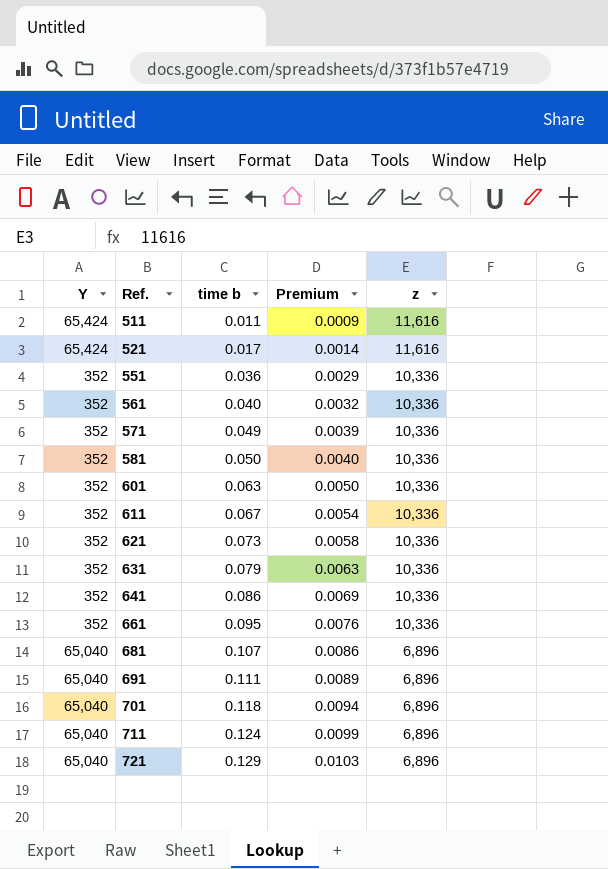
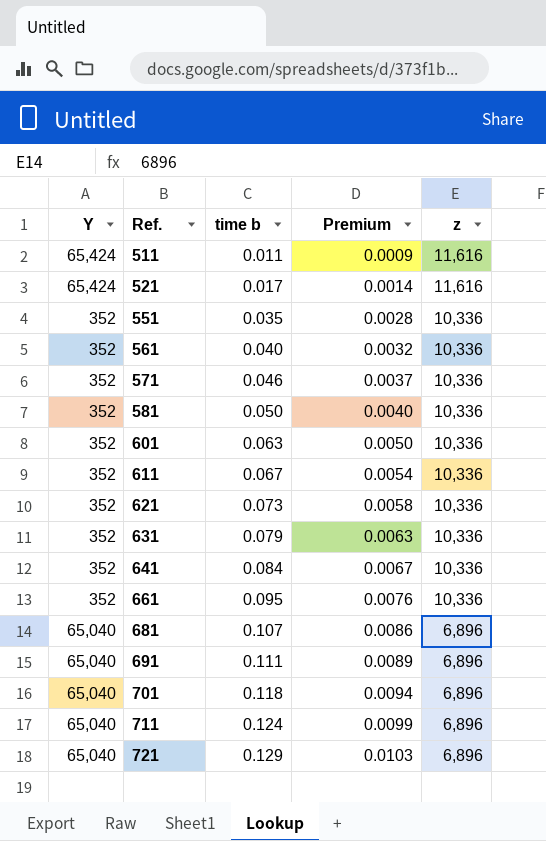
551 | time b: 0.036 -> 0.035
551 | Premium: 0.0029 -> 0.0028
571 | time b: 0.049 -> 0.046
571 | Premium: 0.0039 -> 0.0037
641 | time b: 0.086 -> 0.084
641 | Premium: 0.0069 -> 0.0067

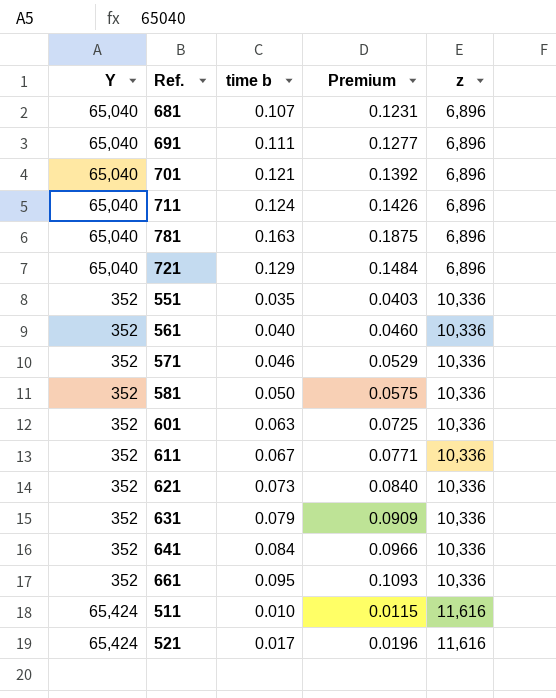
row order: Ref. ascending -> z ascending
column Premium | formula: [time b] * 0.08 -> [time b] * 1.15
701 | time b: 0.118 -> 0.121
row 781: none -> 65,040 | 0.163 | 0.1875 | 6,896
511 | time b: 0.011 -> 0.010

